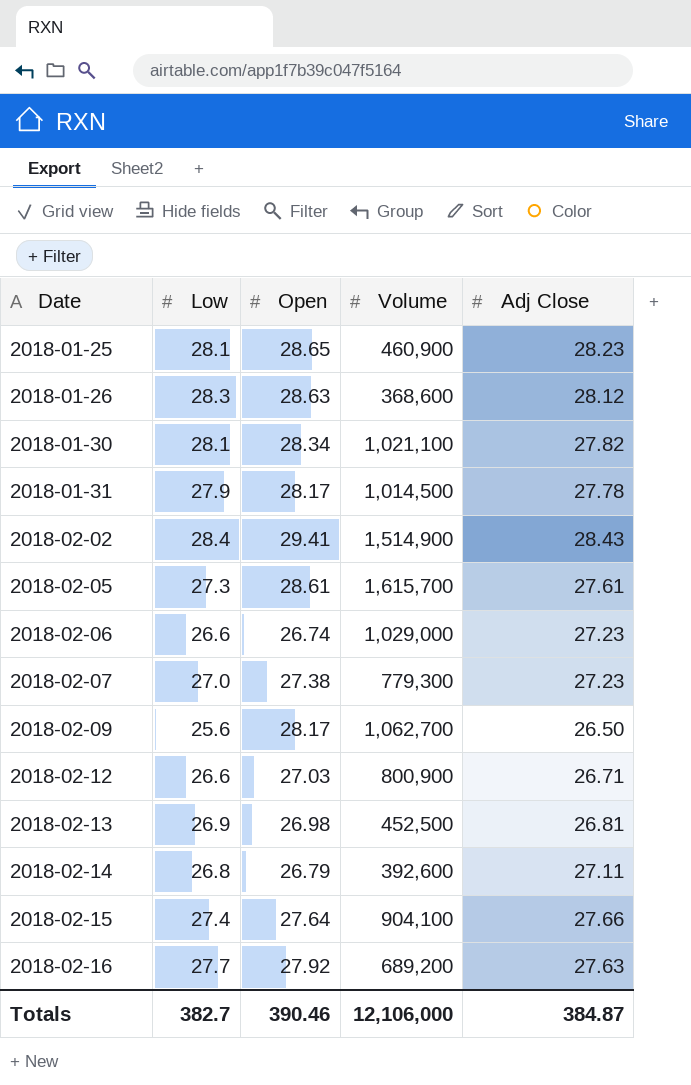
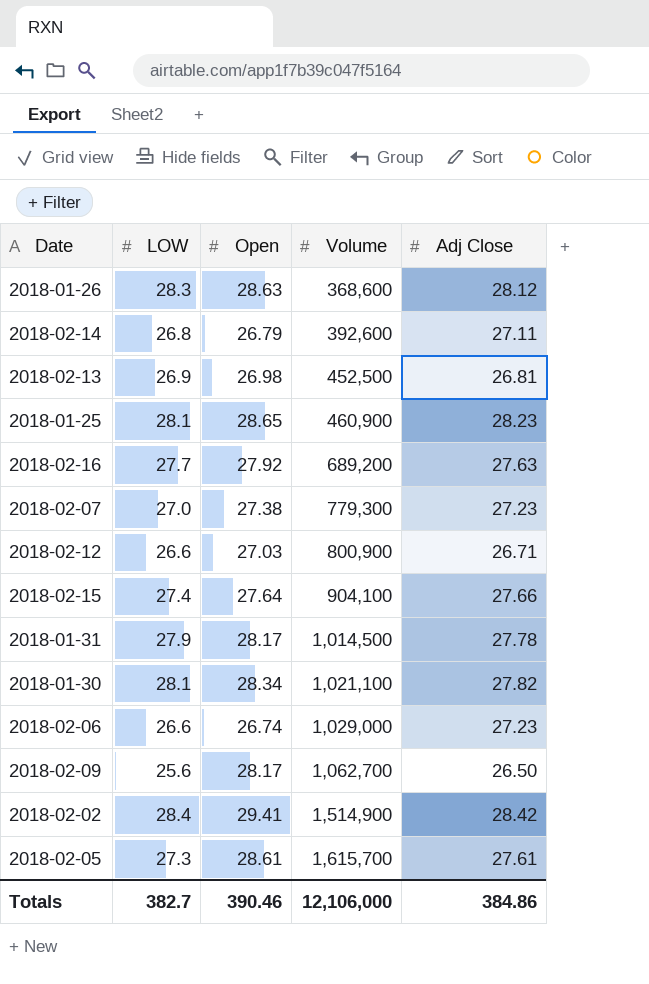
row order: Date ascending -> Volume ascending
column name: Low -> LOW
2018-02-02 | Adj Close: 28.43 -> 28.42
Totals | Adj Close: 384.87 -> 384.86

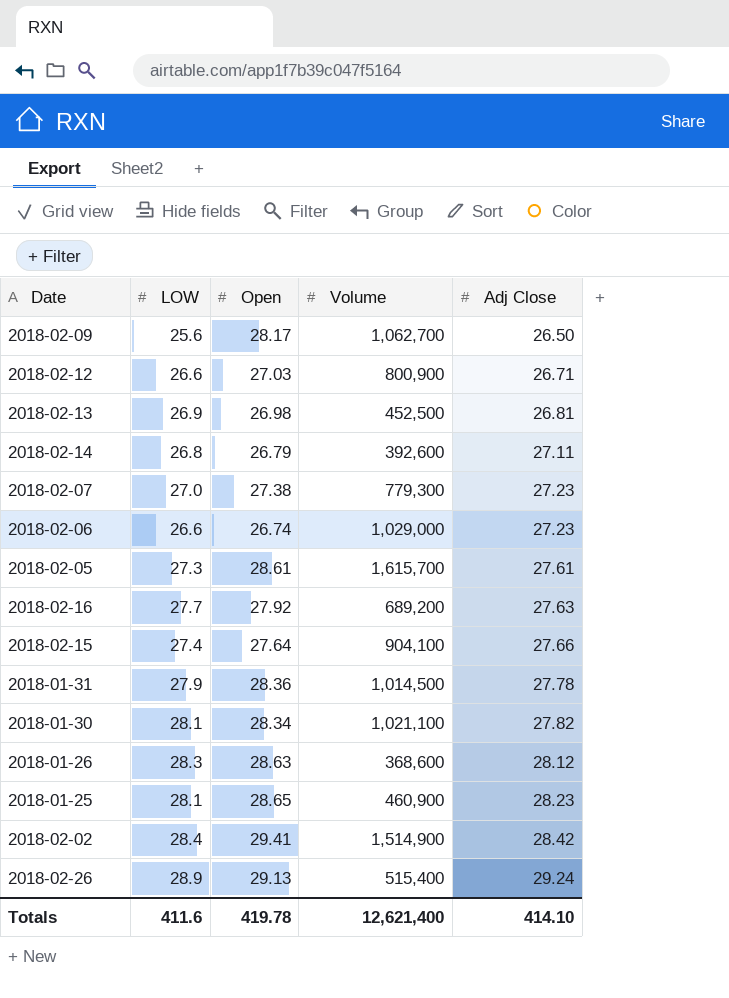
row order: Volume ascending -> Adj Close ascending
2018-01-31 | Open: 28.17 -> 28.36
row 2018-02-26: none -> 28.9 | 29.13 | 515,400 | 29.24
Totals | LOW: 382.7 -> 411.6
Totals | Open: 390.46 -> 419.78
Totals | Volume: 12,106,000 -> 12,621,400
Totals | Adj Close: 384.86 -> 414.10

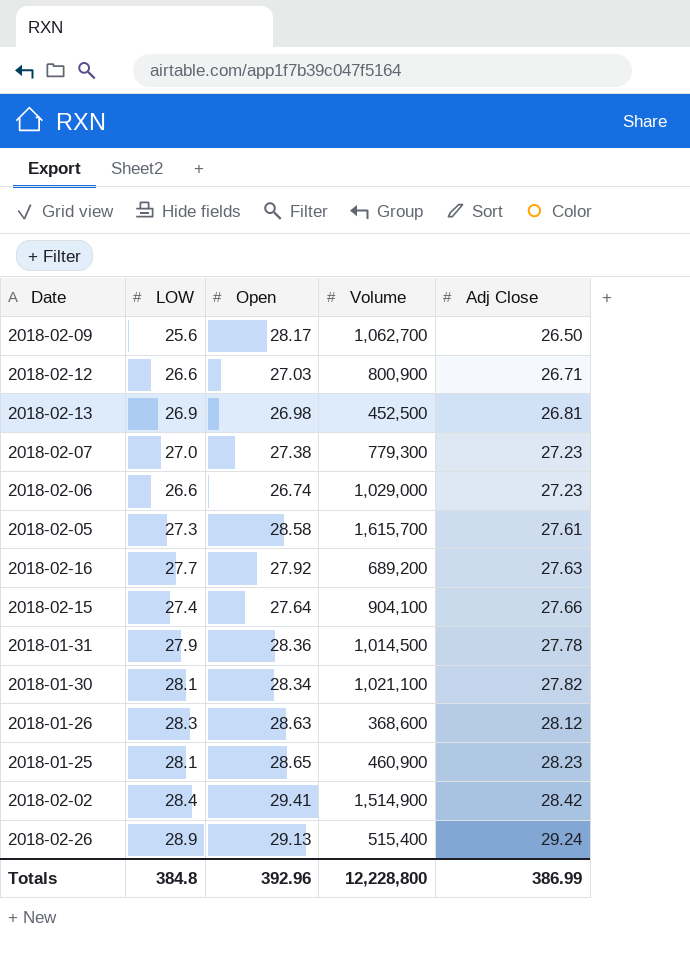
row 2018-02-14: 26.8 | 26.79 | 392,600 | 27.11 -> none
2018-02-05 | Open: 28.61 -> 28.58
Totals | LOW: 411.6 -> 384.8
Totals | Open: 419.78 -> 392.96
Totals | Volume: 12,621,400 -> 12,228,800
Totals | Adj Close: 414.10 -> 386.99

